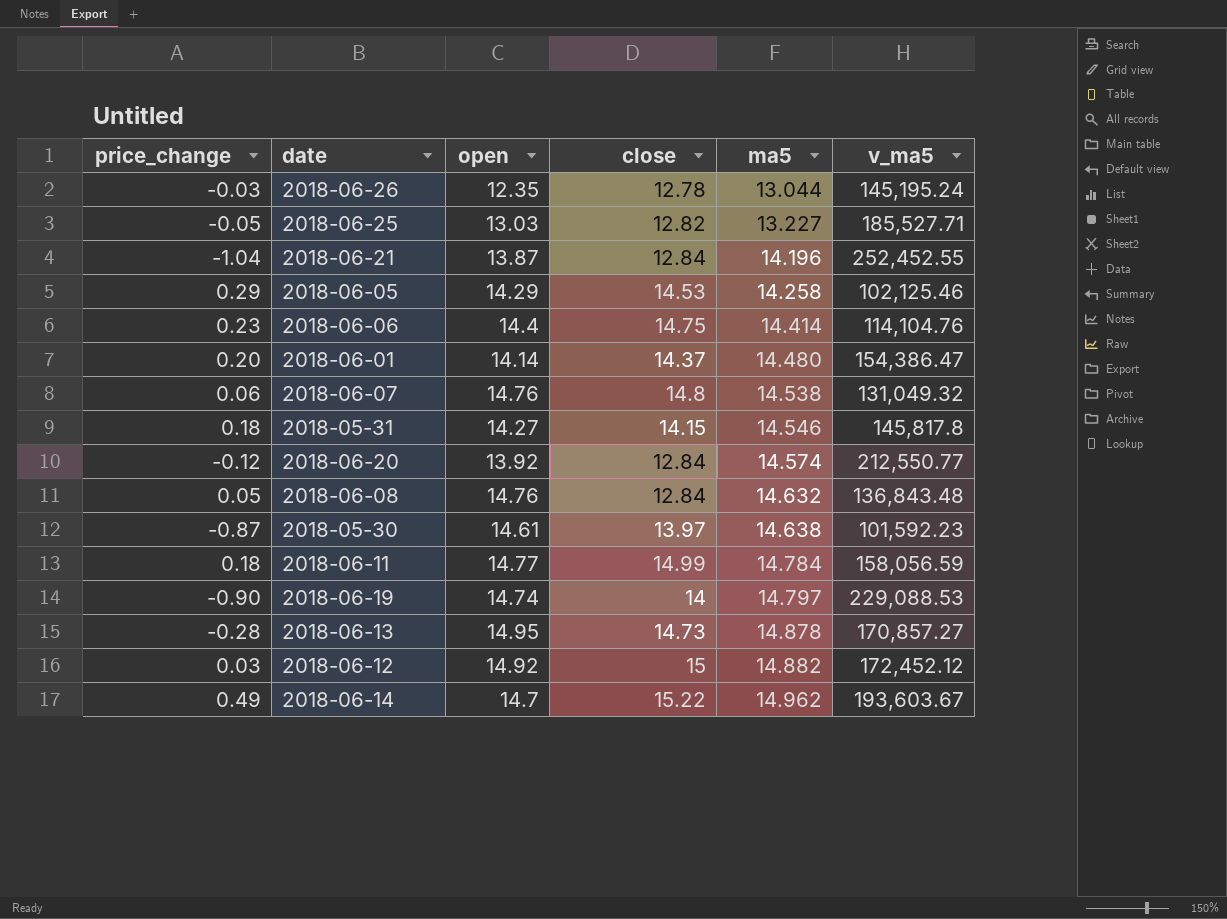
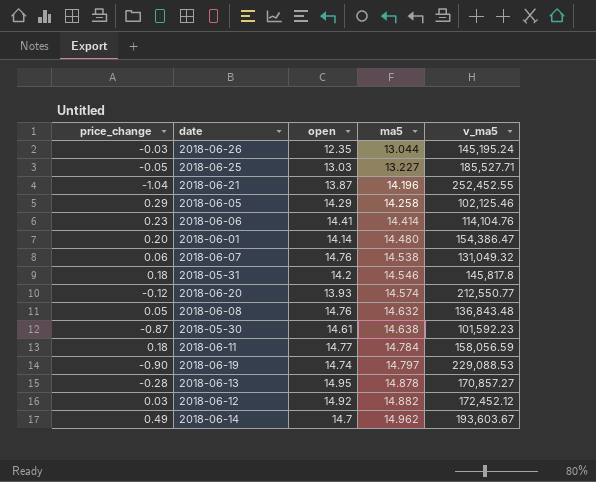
column close | position: 4 -> none
2018-06-06 | open: 14.4 -> 14.41
2018-05-31 | open: 14.27 -> 14.2
2018-06-20 | open: 13.92 -> 13.93

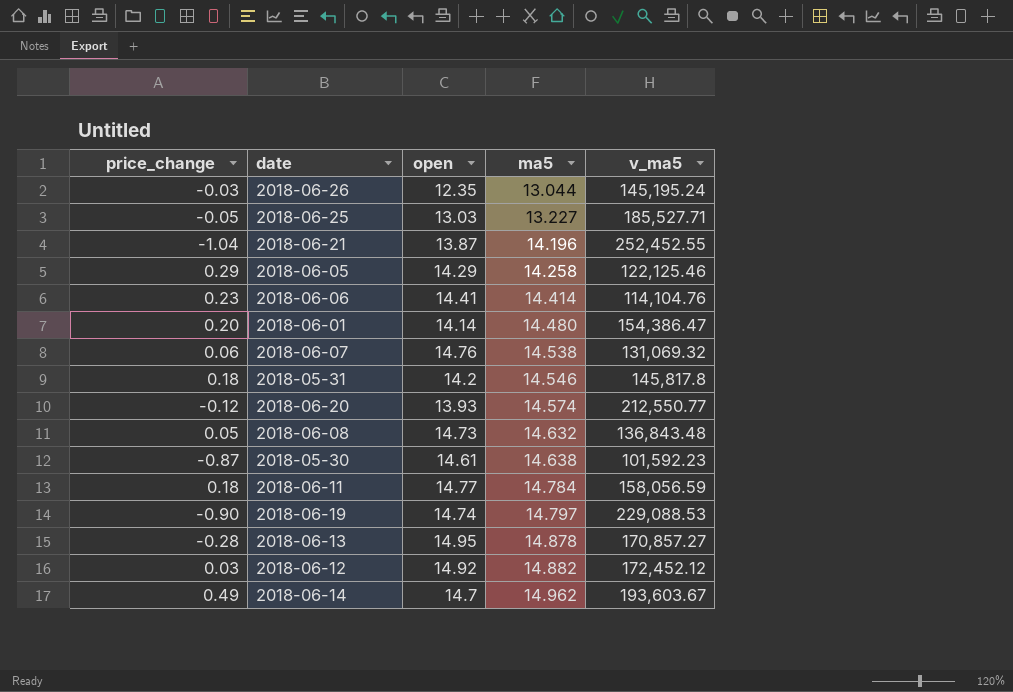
2018-06-05 | v_ma5: 102,125.46 -> 122,125.46
2018-06-07 | v_ma5: 131,049.32 -> 131,069.32
2018-06-08 | open: 14.76 -> 14.73

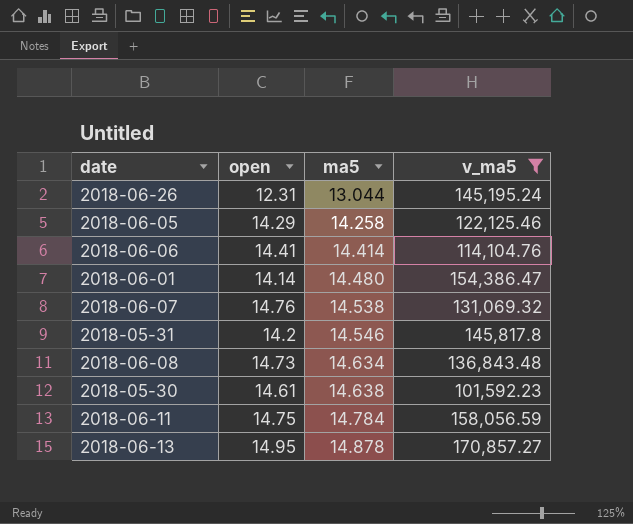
filter: none -> v_ma5 <= 170,857.27
column price_change | position: 1 -> none
2018-06-26 | open: 12.35 -> 12.31
2018-06-08 | ma5: 14.632 -> 14.634
2018-06-11 | open: 14.77 -> 14.75

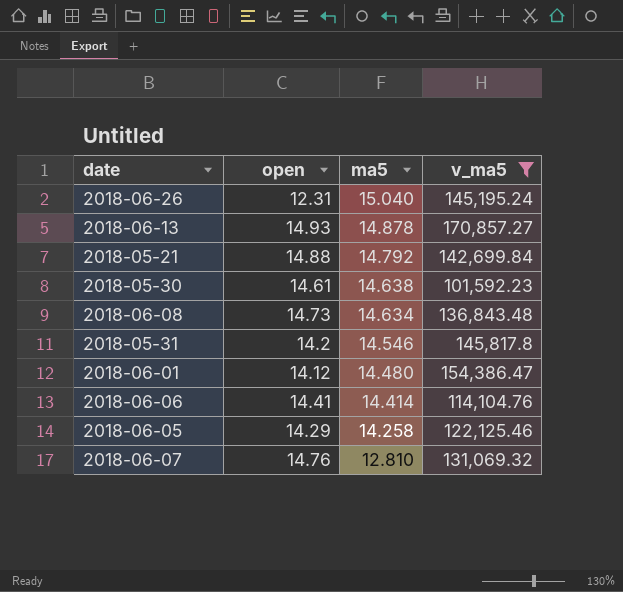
row order: ma5 ascending -> ma5 descending
row 2018-06-11: 14.75 | 14.784 | 158,056.59 -> none
2018-06-26 | ma5: 13.044 -> 15.040
2018-06-13 | open: 14.95 -> 14.93
row 2018-05-21: none -> 14.88 | 14.792 | 142,699.84
2018-06-01 | open: 14.14 -> 14.12
2018-06-07 | ma5: 14.538 -> 12.810

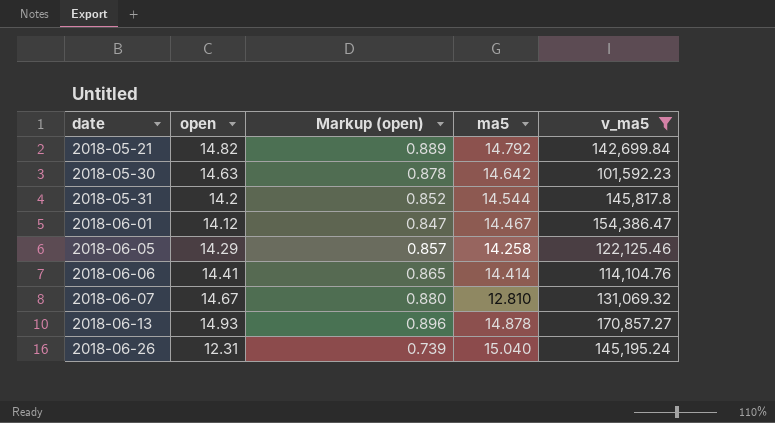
row order: ma5 descending -> date ascending
column Markup (open) | formula: none -> [open] * 0.06
row 2018-06-08: 14.73 | 14.634 | 136,843.48 -> none
2018-05-21 | open: 14.88 -> 14.82
2018-05-30 | open: 14.61 -> 14.63
2018-05-30 | ma5: 14.638 -> 14.642
2018-05-31 | ma5: 14.546 -> 14.544
2018-06-01 | ma5: 14.480 -> 14.467
2018-06-07 | open: 14.76 -> 14.67

